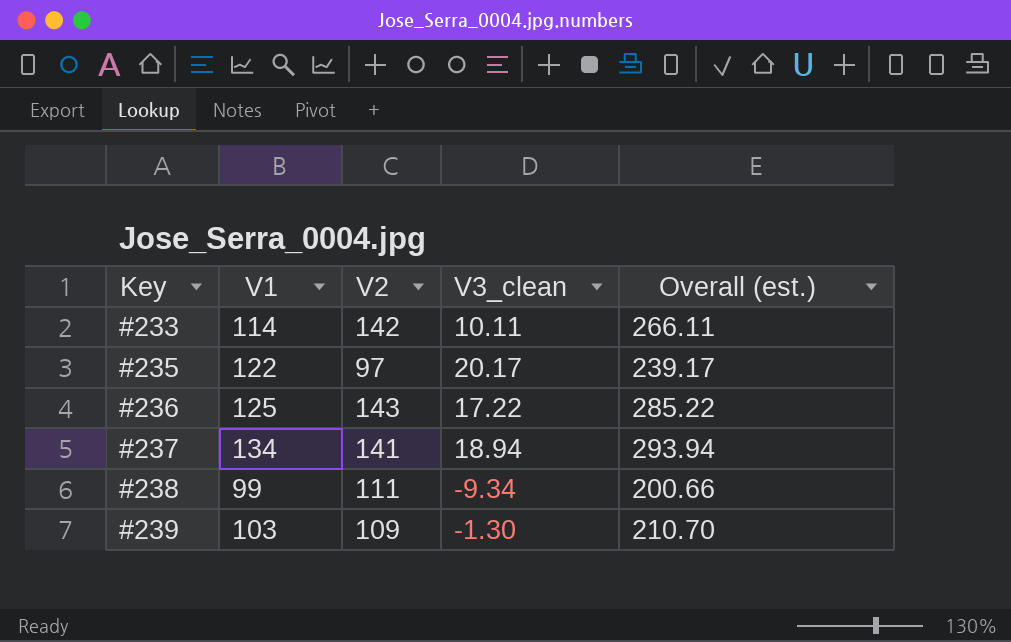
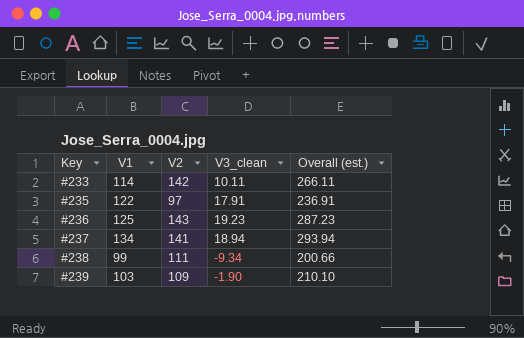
#235 | V3_clean: 20.17 -> 17.91
#235 | Overall (est.): 239.17 -> 236.91
#236 | V3_clean: 17.22 -> 19.23
#236 | Overall (est.): 285.22 -> 287.23
#239 | V3_clean: -1.30 -> -1.90
#239 | Overall (est.): 210.70 -> 210.10

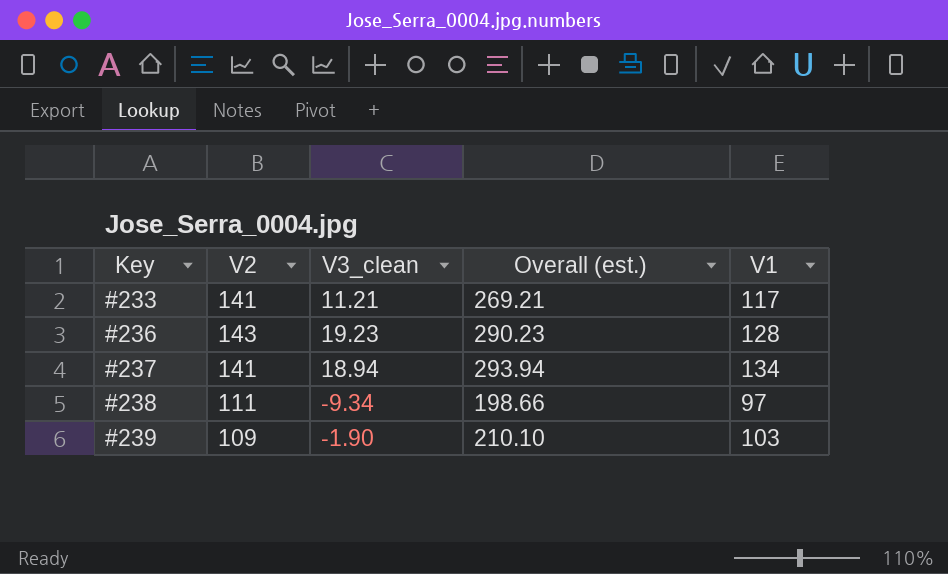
column V1 | position: 2 -> 5
row #235: 122 | 97 | 17.91 | 236.91 -> none
#233 | V2: 142 -> 141
#233 | V3_clean: 10.11 -> 11.21
#233 | Overall (est.): 266.11 -> 269.21
#233 | V1: 114 -> 117
#236 | Overall (est.): 287.23 -> 290.23
#236 | V1: 125 -> 128
#238 | Overall (est.): 200.66 -> 198.66
#238 | V1: 99 -> 97

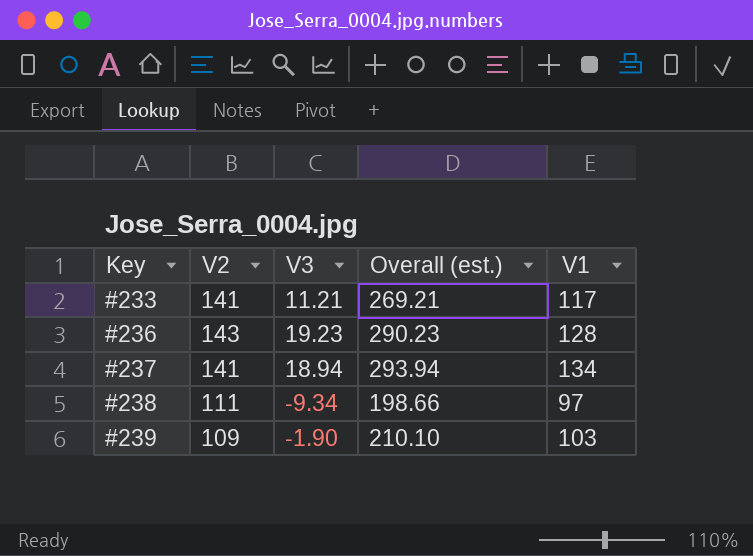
column name: V3_clean -> V3

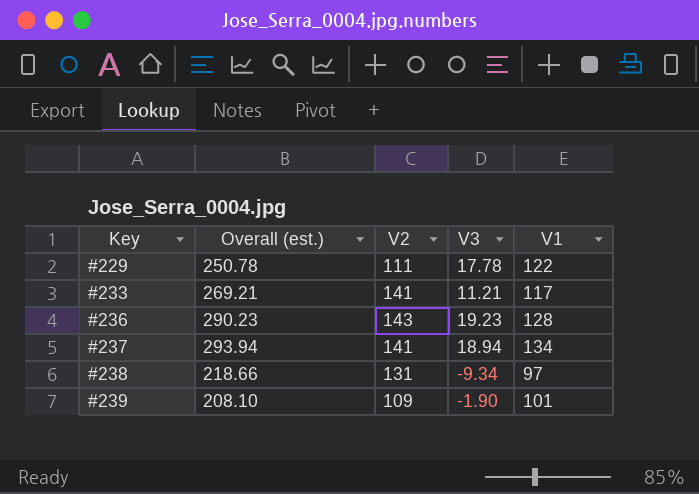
column Overall (est.) | position: 4 -> 2
row #229: none -> 250.78 | 111 | 17.78 | 122
#238 | Overall (est.): 198.66 -> 218.66
#238 | V2: 111 -> 131
#239 | Overall (est.): 210.10 -> 208.10
#239 | V1: 103 -> 101

